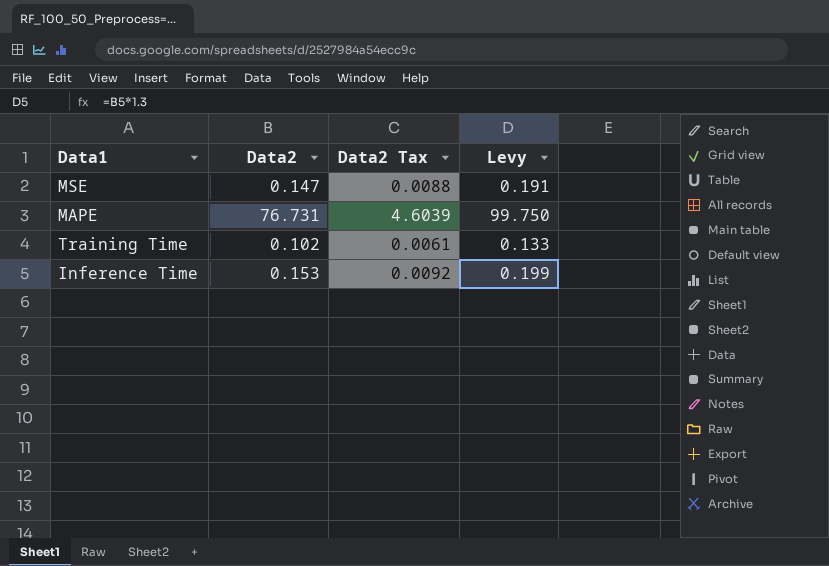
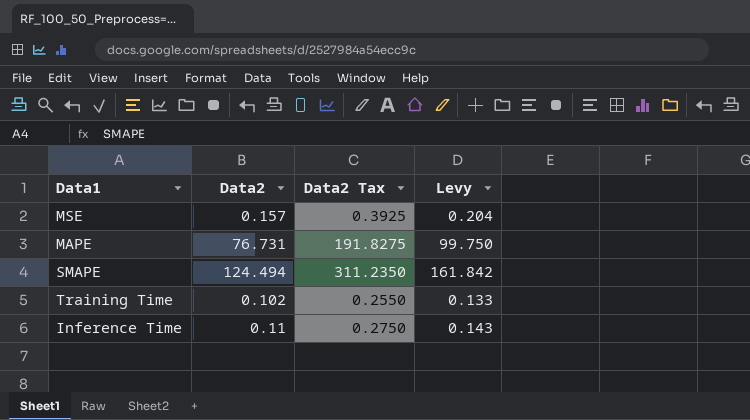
column Data2 Tax | formula: [Data2] * 0.06 -> [Data2] * 2.5
MSE | Data2: 0.147 -> 0.157
MSE | Levy: 0.191 -> 0.204
row SMAPE: none -> 124.494 | 311.2350 | 161.842
Inference Time | Data2: 0.153 -> 0.11
Inference Time | Levy: 0.199 -> 0.143

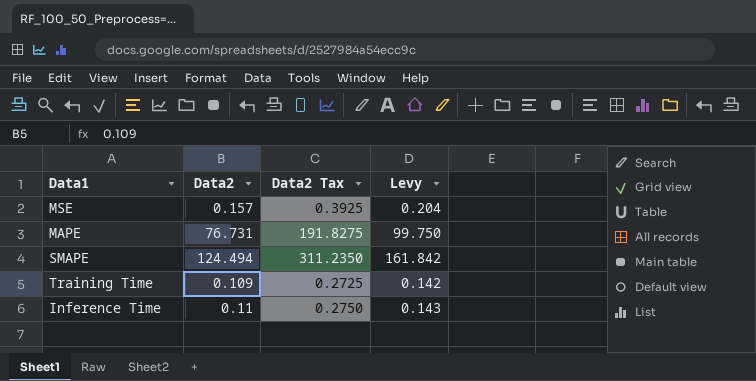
Training Time | Data2: 0.102 -> 0.109
Training Time | Data2 Tax: 0.2550 -> 0.2725
Training Time | Levy: 0.133 -> 0.142

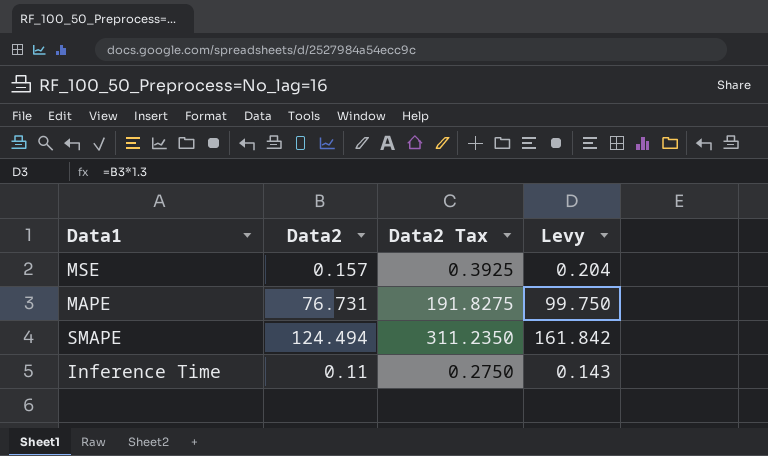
row Training Time: 0.109 | 0.2725 | 0.142 -> none

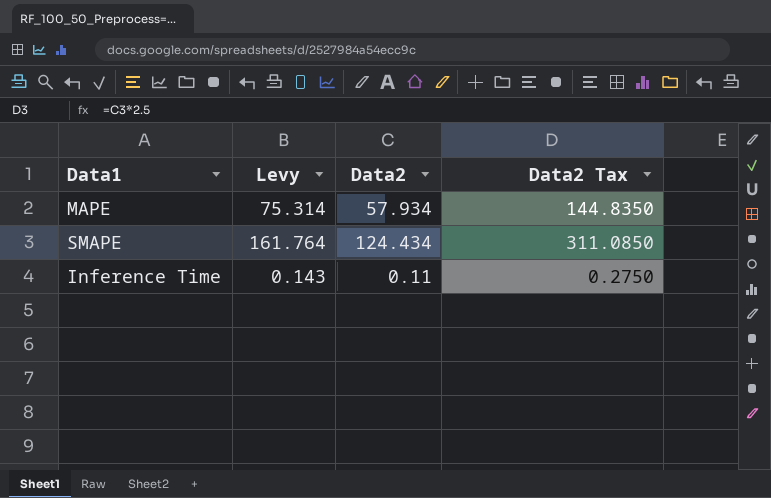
column Levy | position: 4 -> 2
row MSE: 0.157 | 0.3925 | 0.204 -> none
MAPE | Levy: 99.750 -> 75.314
MAPE | Data2: 76.731 -> 57.934
MAPE | Data2 Tax: 191.8275 -> 144.8350
SMAPE | Levy: 161.842 -> 161.764
SMAPE | Data2: 124.494 -> 124.434
SMAPE | Data2 Tax: 311.2350 -> 311.0850

